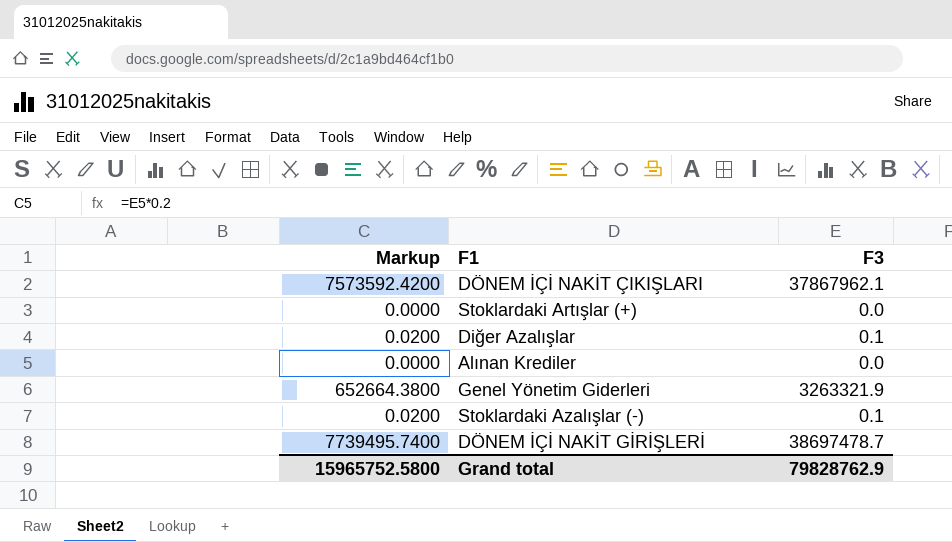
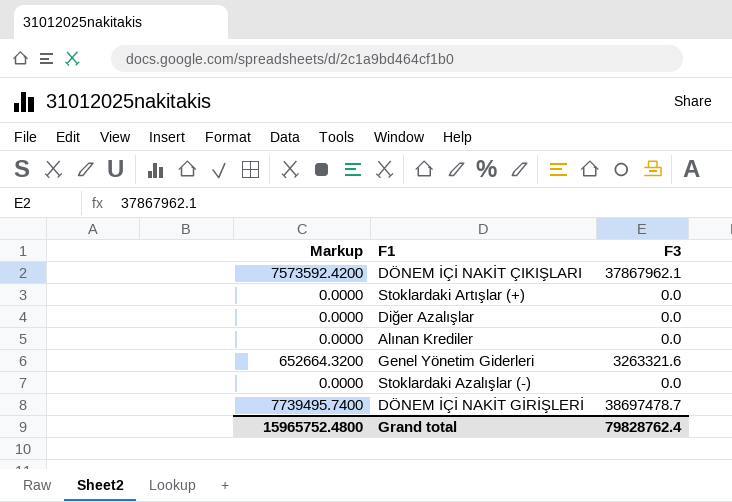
Diğer Azalışlar | Markup: 0.0200 -> 0.0000
Diğer Azalışlar | F3: 0.1 -> 0.0
Genel Yönetim Giderleri | Markup: 652664.3800 -> 652664.3200
Genel Yönetim Giderleri | F3: 3263321.9 -> 3263321.6
Stoklardaki Azalışlar (-) | Markup: 0.0200 -> 0.0000
Stoklardaki Azalışlar (-) | F3: 0.1 -> 0.0
Grand total | Markup: 15965752.5800 -> 15965752.4800
Grand total | F3: 79828762.9 -> 79828762.4

